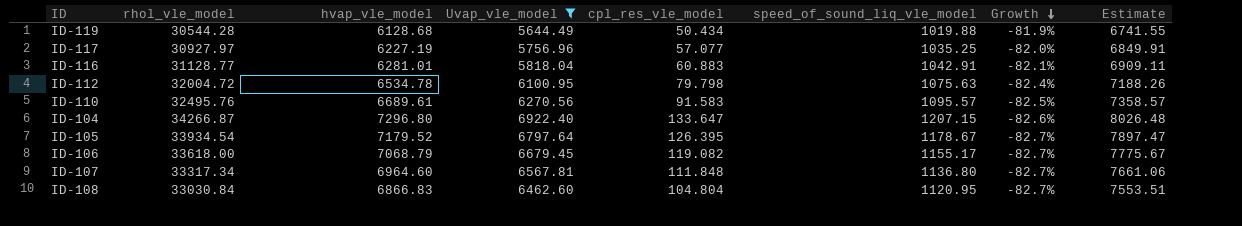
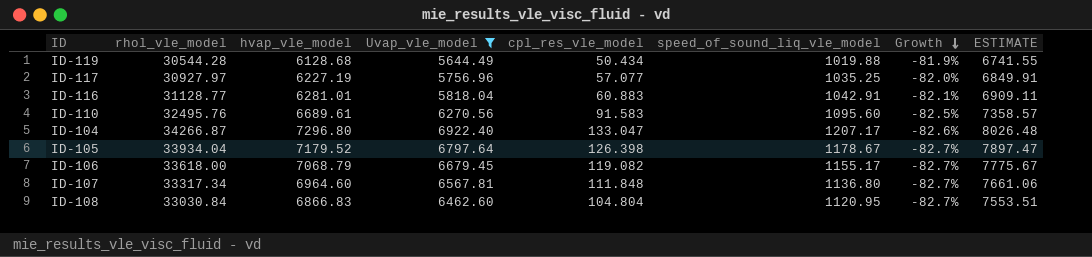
column name: Estimate -> ESTIMATE
row ID-112: 32004.72 | 6534.78 | 6100.95 | 79.798 | 1075.63 | -82.4% | 7188.26 -> none
ID-110 | speed_of_sound_liq_vle_model: 1095.57 -> 1095.60
ID-104 | cpl_res_vle_model: 133.647 -> 133.047
ID-104 | speed_of_sound_liq_vle_model: 1207.15 -> 1207.17
ID-105 | rhol_vle_model: 33934.54 -> 33934.04
ID-105 | cpl_res_vle_model: 126.395 -> 126.398

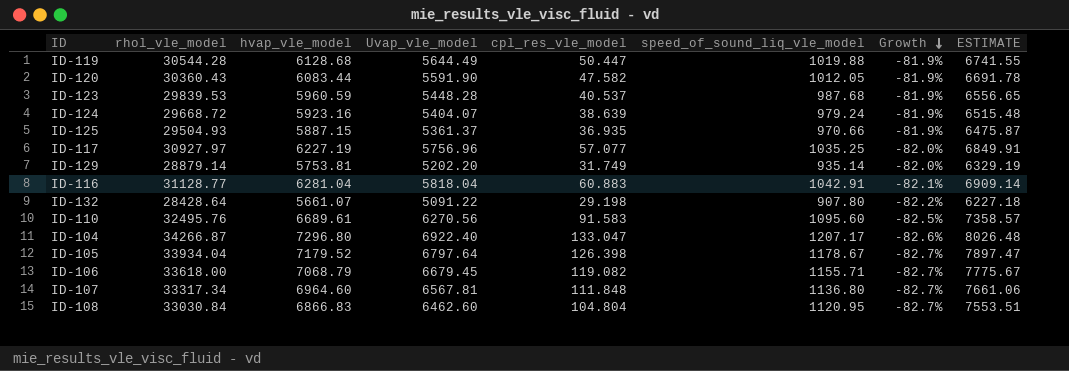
filter: Uvap_vle_model >= 5644.49 -> none
ID-119 | cpl_res_vle_model: 50.434 -> 50.447
ID-116 | hvap_vle_model: 6281.01 -> 6281.04
ID-116 | ESTIMATE: 6909.11 -> 6909.14
ID-106 | speed_of_sound_liq_vle_model: 1155.17 -> 1155.71

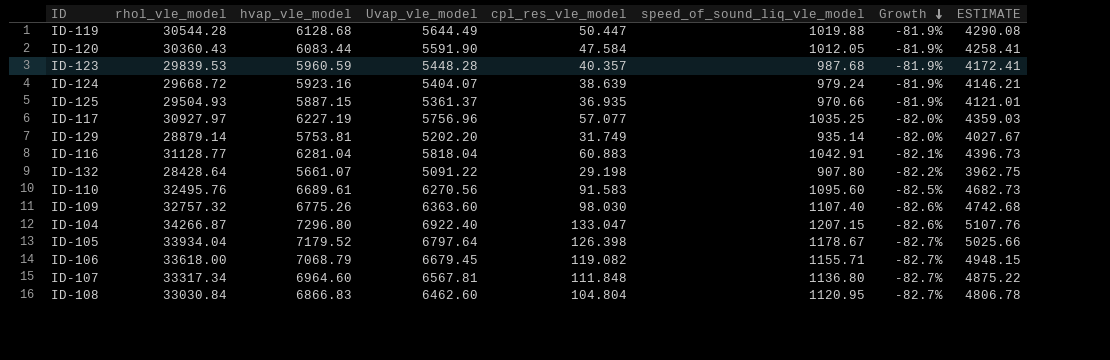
column ESTIMATE | formula: [hvap_vle_model] * 1.1 -> [hvap_vle_model] * 0.7
ID-120 | cpl_res_vle_model: 47.582 -> 47.584
ID-123 | cpl_res_vle_model: 40.537 -> 40.357
row ID-109: none -> 32757.32 | 6775.26 | 6363.60 | 98.030 | 1107.40 | -82.6% | 4742.68
ID-104 | speed_of_sound_liq_vle_model: 1207.17 -> 1207.15

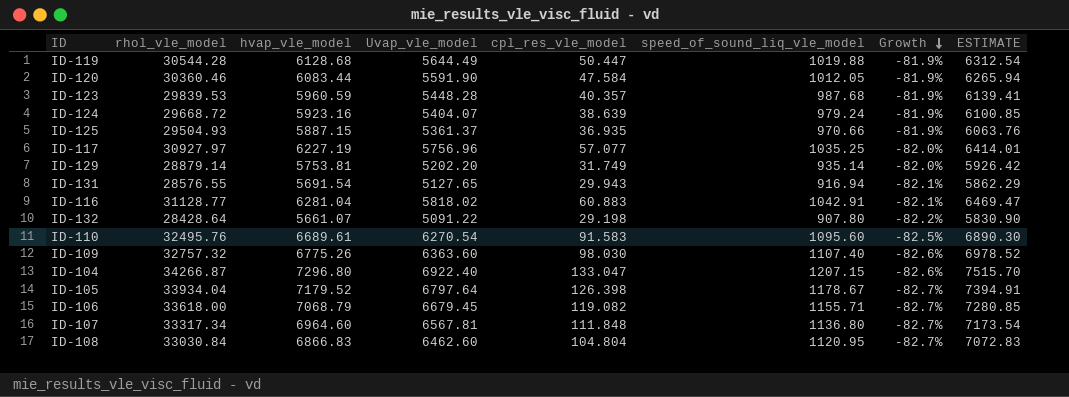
column ESTIMATE | formula: [hvap_vle_model] * 0.7 -> [hvap_vle_model] * 1.03
ID-120 | rhol_vle_model: 30360.43 -> 30360.46
row ID-131: none -> 28576.55 | 5691.54 | 5127.65 | 29.943 | 916.94 | -82.1% | 5862.29
ID-116 | Uvap_vle_model: 5818.04 -> 5818.02
ID-110 | Uvap_vle_model: 6270.56 -> 6270.54

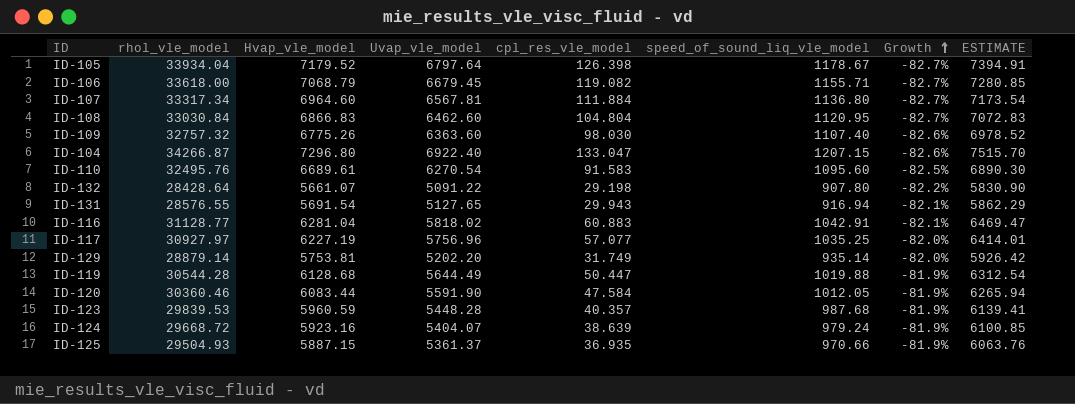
row order: Growth descending -> Growth ascending
column name: hvap_vle_model -> Hvap_vle_model
ID-107 | cpl_res_vle_model: 111.848 -> 111.884

